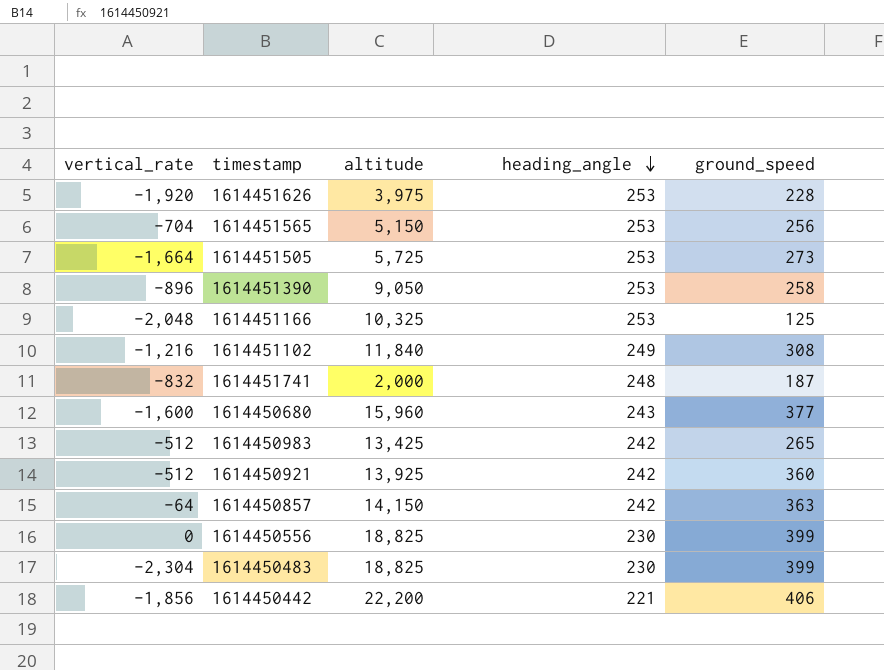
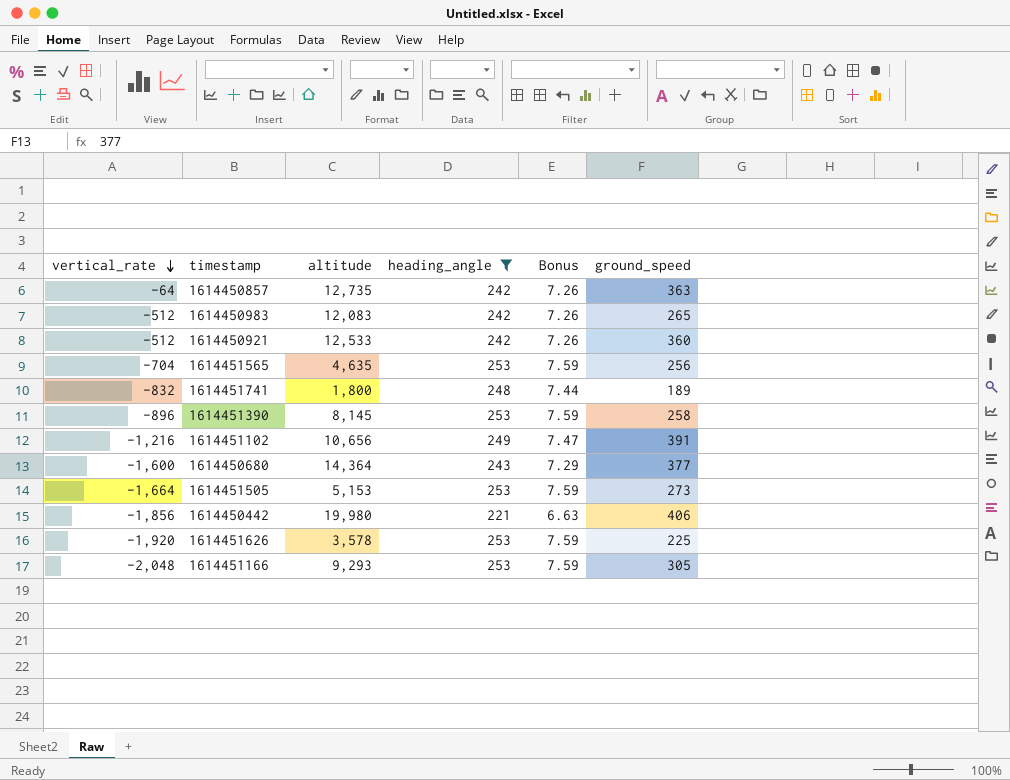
filter: none -> heading_angle != 230
row order: heading_angle descending -> vertical_rate descending
column Bonus | formula: none -> [heading_angle] * 0.03
1614450857 | altitude: 14,150 -> 12,735
1614450983 | altitude: 13,425 -> 12,083
1614450921 | altitude: 13,925 -> 12,533
1614451565 | altitude: 5,150 -> 4,635
1614451741 | altitude: 2,000 -> 1,800
1614451741 | ground_speed: 187 -> 189
1614451390 | altitude: 9,050 -> 8,145
1614451102 | altitude: 11,840 -> 10,656
1614451102 | ground_speed: 308 -> 391
1614450680 | altitude: 15,960 -> 14,364
1614451505 | altitude: 5,725 -> 5,153
1614450442 | altitude: 22,200 -> 19,980
1614451626 | altitude: 3,975 -> 3,578
1614451626 | ground_speed: 228 -> 225
1614451166 | altitude: 10,325 -> 9,293
1614451166 | ground_speed: 125 -> 305

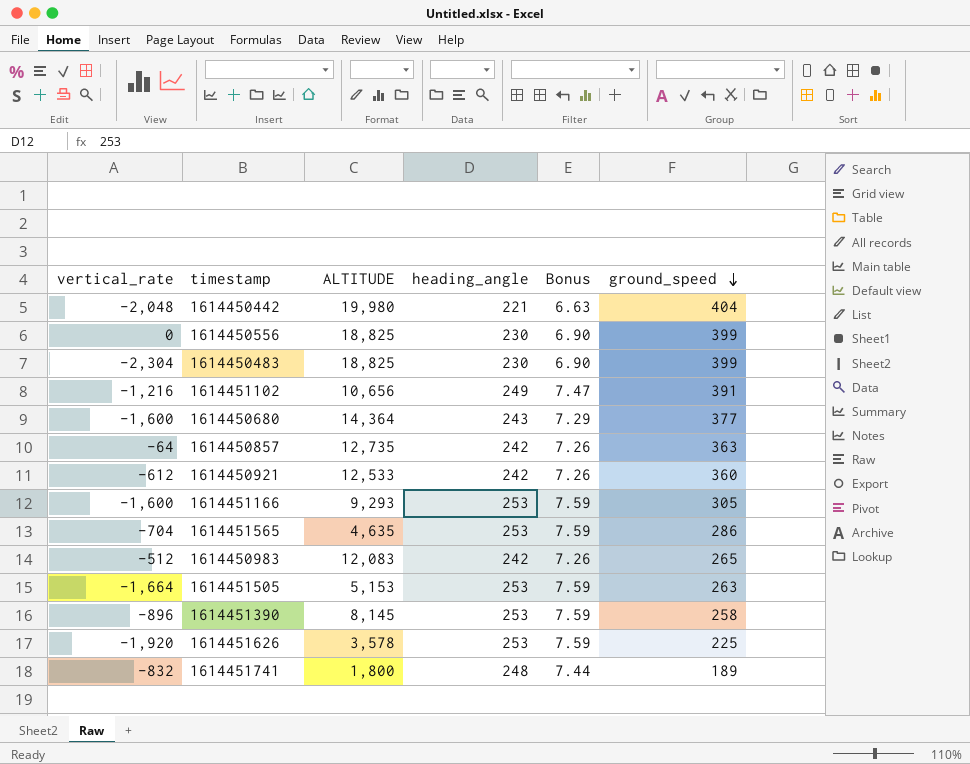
filter: heading_angle != 230 -> none
row order: vertical_rate descending -> ground_speed descending
column name: altitude -> ALTITUDE
1614450442 | vertical_rate: -1,856 -> -2,048
1614450442 | ground_speed: 406 -> 404
1614450921 | vertical_rate: -512 -> -612
1614451166 | vertical_rate: -2,048 -> -1,600
1614451565 | ground_speed: 256 -> 286
1614451505 | ground_speed: 273 -> 263

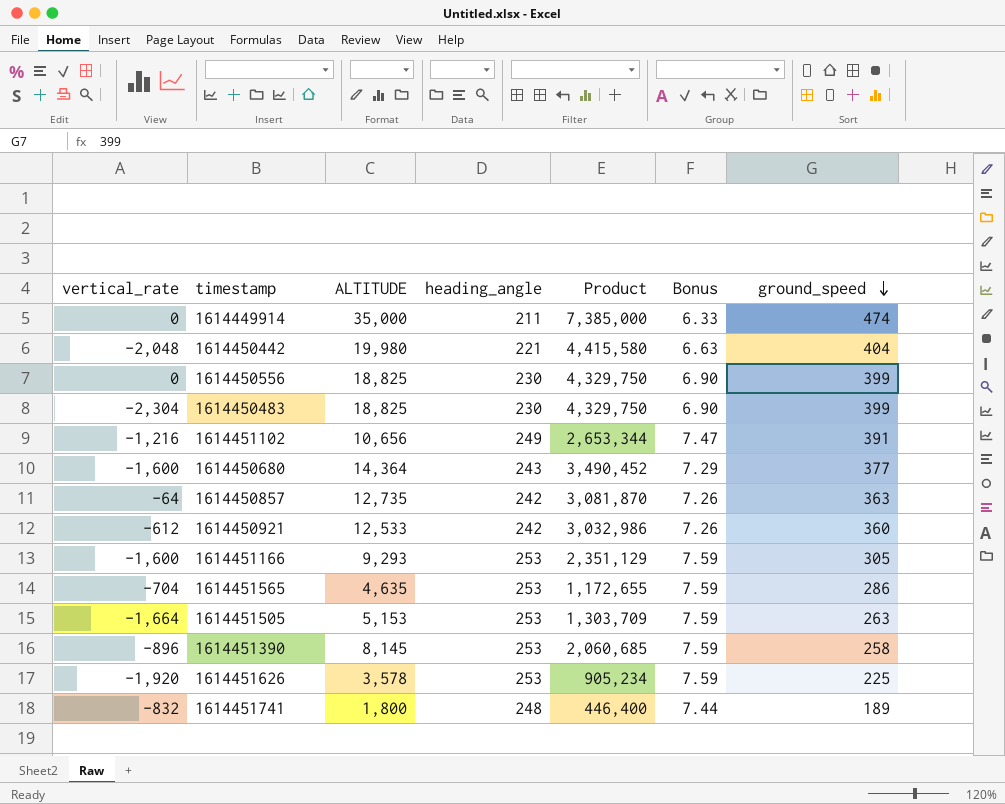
column Product | formula: none -> [ALTITUDE] * [heading_angle]
row 1614450983: -512 | 12,083 | 242 | 7.26 | 265 -> none
row 1614449914: none -> 0 | 35,000 | 211 | 7,385,000 | 6.33 | 474

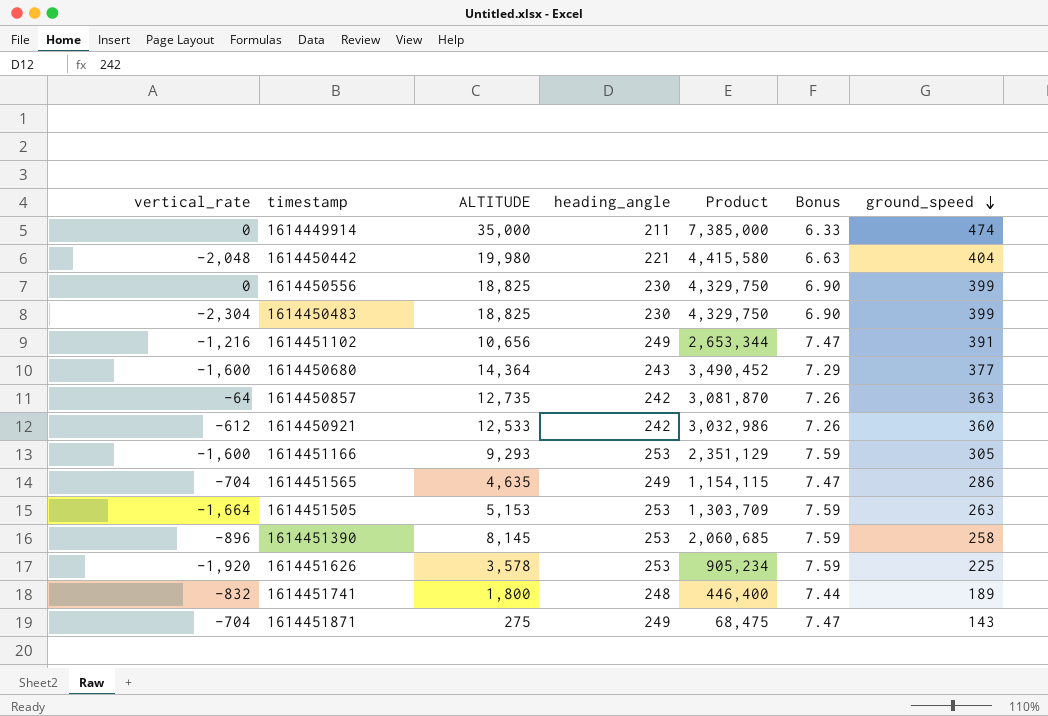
1614451565 | heading_angle: 253 -> 249
1614451565 | Product: 1,172,655 -> 1,154,115
1614451565 | Bonus: 7.59 -> 7.47
row 1614451871: none -> -704 | 275 | 249 | 68,475 | 7.47 | 143

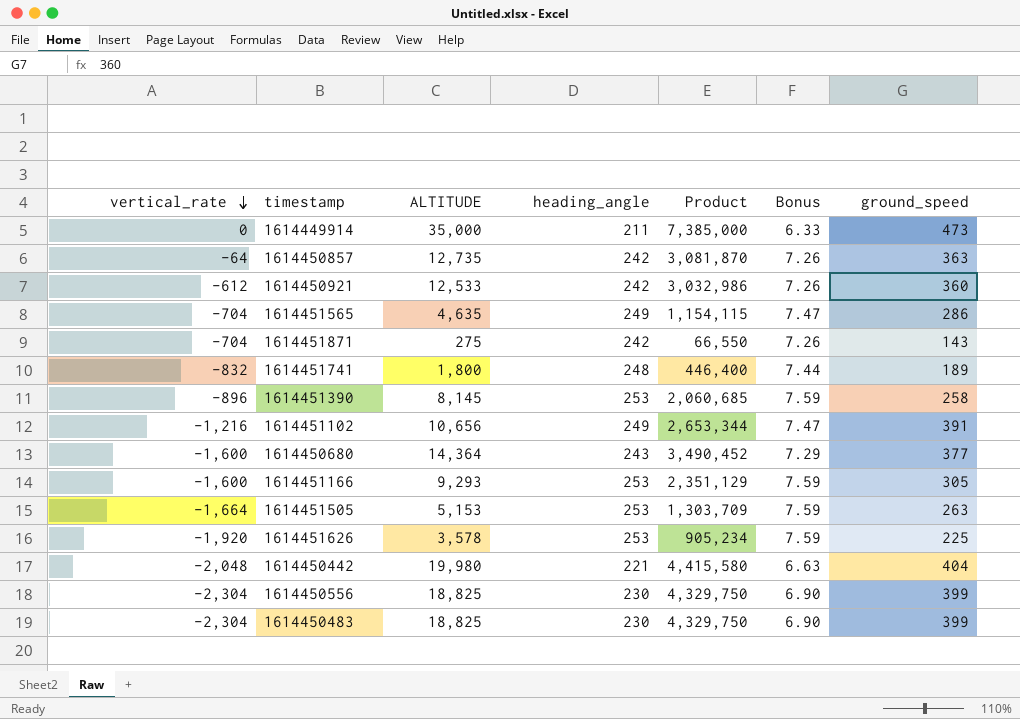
row order: ground_speed descending -> vertical_rate descending
1614449914 | ground_speed: 474 -> 473
1614451871 | heading_angle: 249 -> 242
1614451871 | Product: 68,475 -> 66,550
1614451871 | Bonus: 7.47 -> 7.26
1614450556 | vertical_rate: 0 -> -2,304

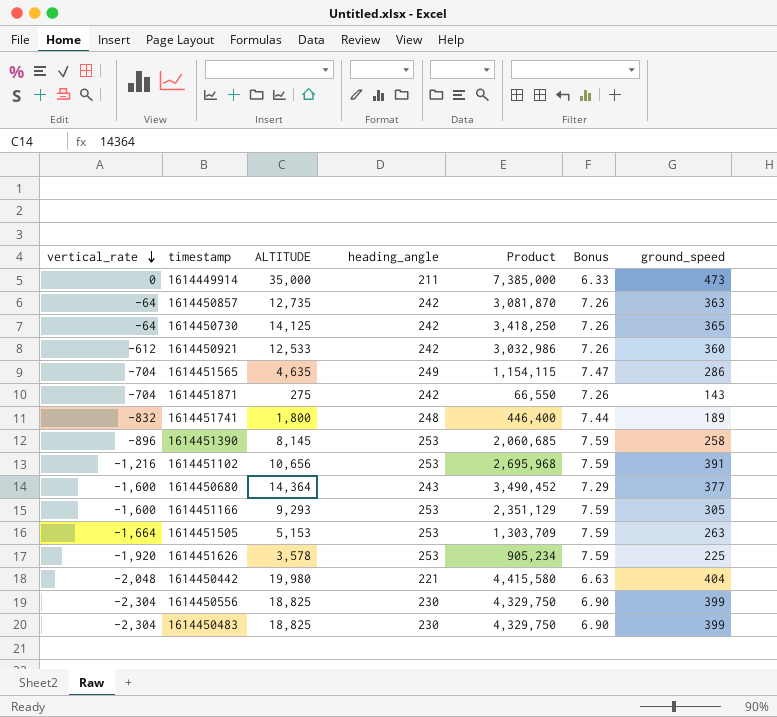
row 1614450730: none -> -64 | 14,125 | 242 | 3,418,250 | 7.26 | 365
1614451102 | heading_angle: 249 -> 253
1614451102 | Product: 2,653,344 -> 2,695,968
1614451102 | Bonus: 7.47 -> 7.59

